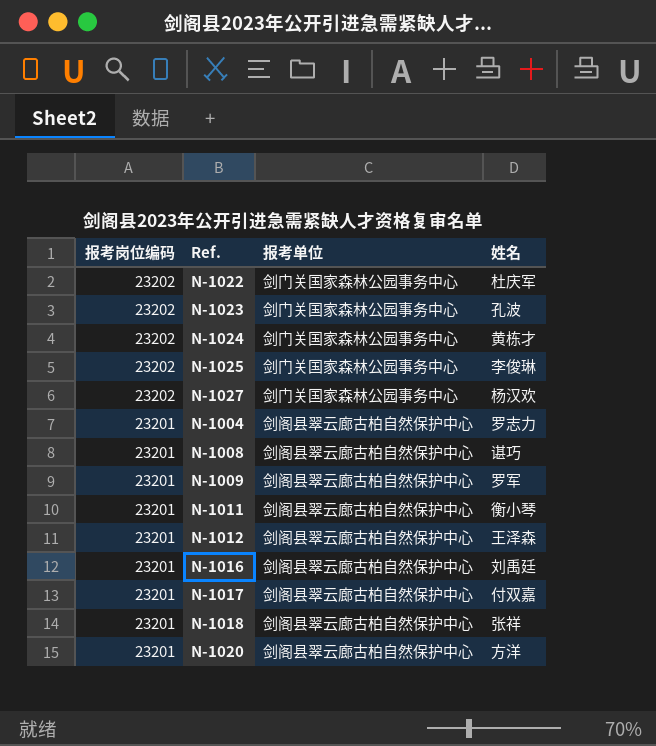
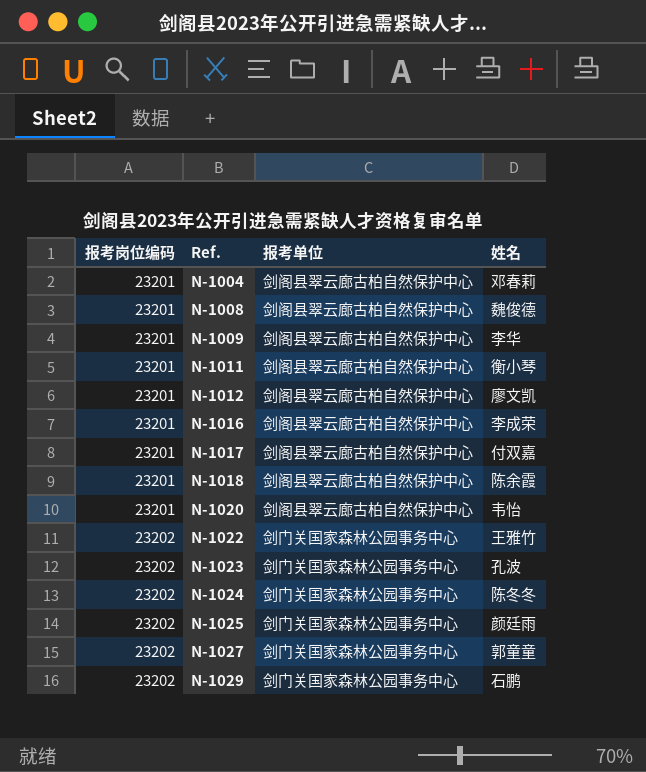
row order: 报考岗位编码 descending -> 报考岗位编码 ascending
N-1004 | 姓名: 罗志力 -> 邓春莉
N-1008 | 姓名: 谌巧 -> 魏俊德
N-1009 | 姓名: 罗军 -> 李华
N-1012 | 姓名: 王泽森 -> 廖文凯
N-1016 | 姓名: 刘禹廷 -> 李成荣
N-1018 | 姓名: 张祥 -> 陈余霞
N-1020 | 姓名: 方洋 -> 韦怡
N-1022 | 姓名: 杜庆军 -> 王雅竹
N-1024 | 姓名: 黄栋才 -> 陈冬冬
N-1025 | 姓名: 李俊琳 -> 颜廷雨
N-1027 | 姓名: 杨汉欢 -> 郭童童
row N-1029: none -> 23202 | 剑门关国家森林公园事务中心 | 石鹏

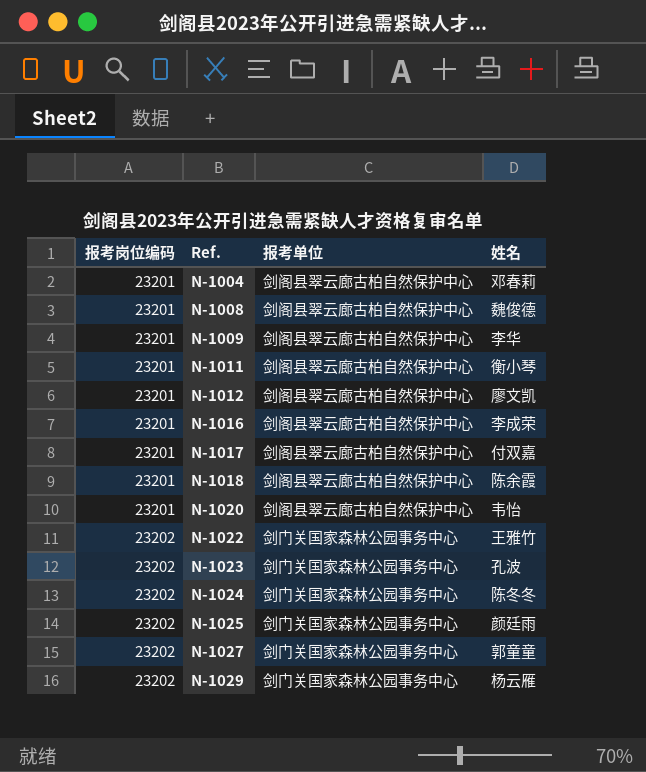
N-1029 | 姓名: 石鹏 -> 杨云雁

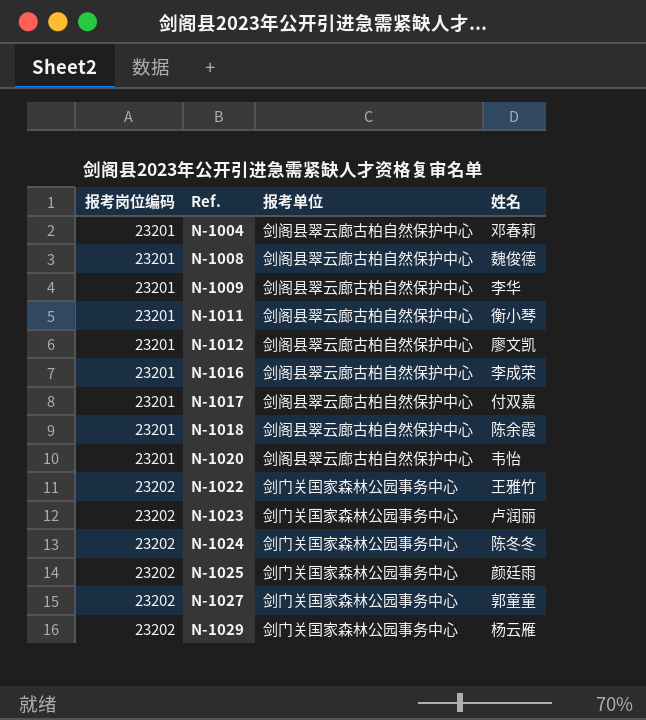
N-1023 | 姓名: 孔波 -> 卢润丽

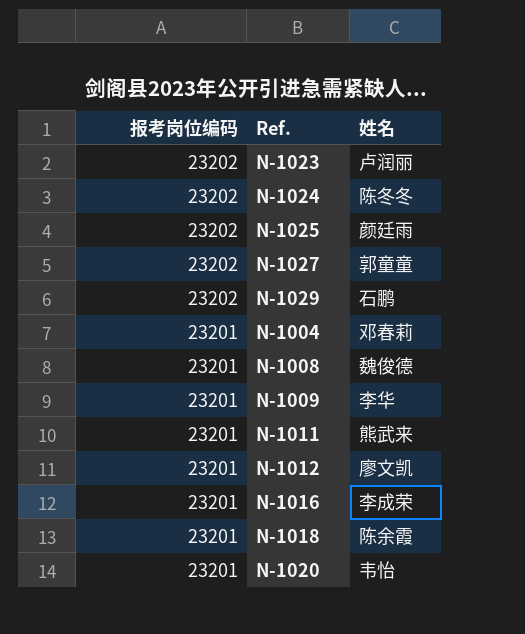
row order: 报考岗位编码 ascending -> 报考岗位编码 descending
column 报考单位 | position: 3 -> none
row N-1017: 23201 | 剑阁县翠云廊古柏自然保护中心 | 付双嘉 -> none
row N-1022: 23202 | 剑门关国家森林公园事务中心 | 王雅竹 -> none
N-1029 | 姓名: 杨云雁 -> 石鹏
N-1011 | 姓名: 衡小琴 -> 熊武来

